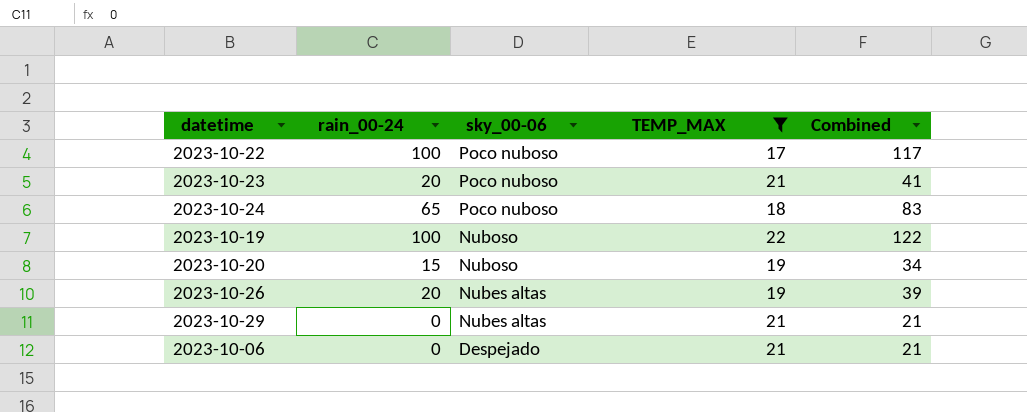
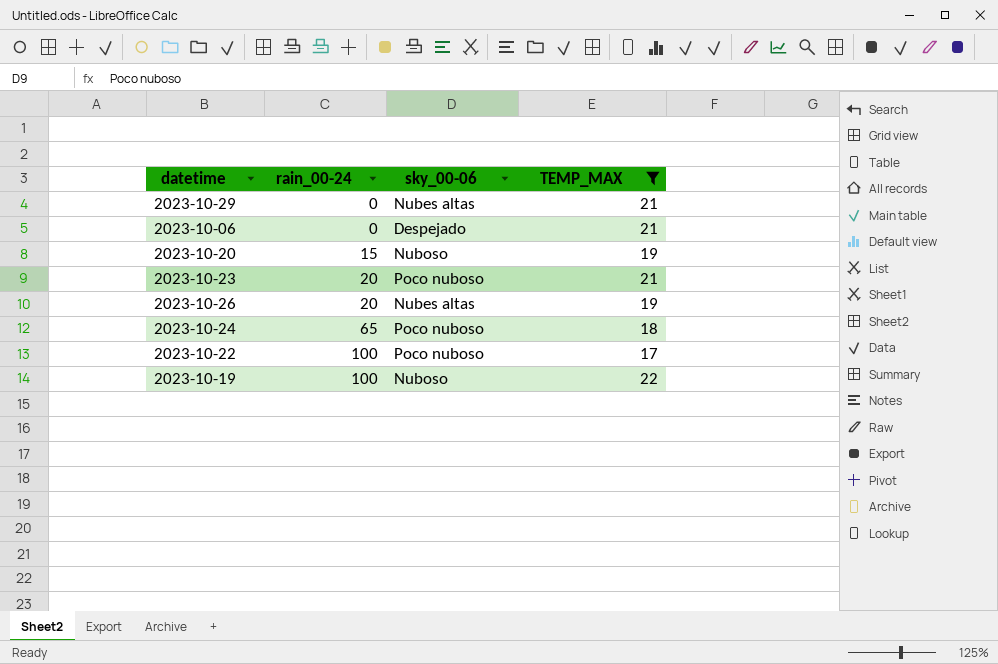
row order: sky_00-06 descending -> rain_00-24 ascending
column Combined | formula: [rain_00-24] + [TEMP_MAX] -> none

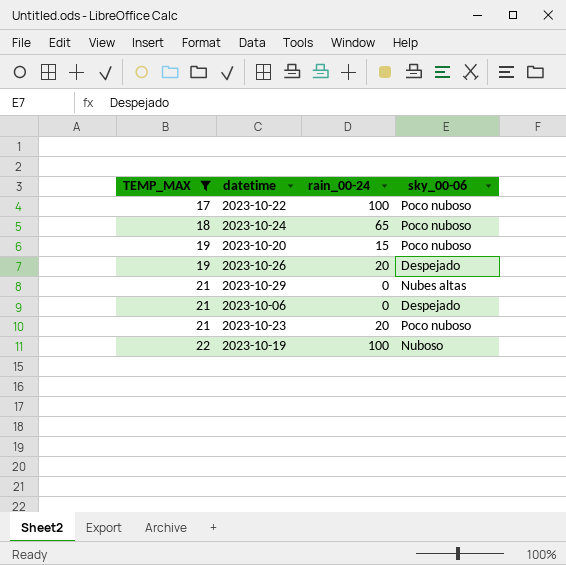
row order: rain_00-24 ascending -> TEMP_MAX ascending
column TEMP_MAX | position: 4 -> 1
2023-10-20 | sky_00-06: Nuboso -> Poco nuboso
2023-10-26 | sky_00-06: Nubes altas -> Despejado

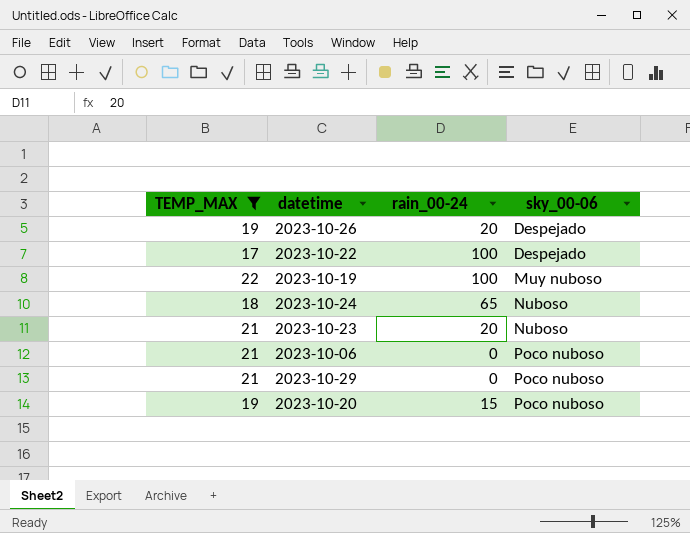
row order: TEMP_MAX ascending -> sky_00-06 ascending
2023-10-22 | sky_00-06: Poco nuboso -> Despejado
2023-10-19 | sky_00-06: Nuboso -> Muy nuboso
2023-10-24 | sky_00-06: Poco nuboso -> Nuboso
2023-10-23 | sky_00-06: Poco nuboso -> Nuboso
2023-10-06 | sky_00-06: Despejado -> Poco nuboso
2023-10-29 | sky_00-06: Nubes altas -> Poco nuboso

